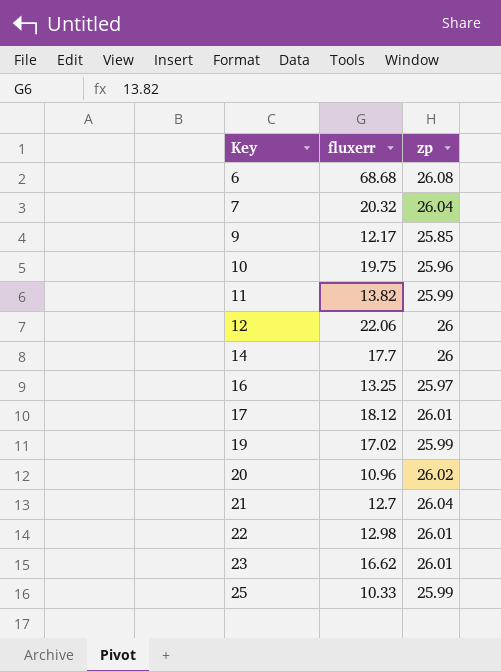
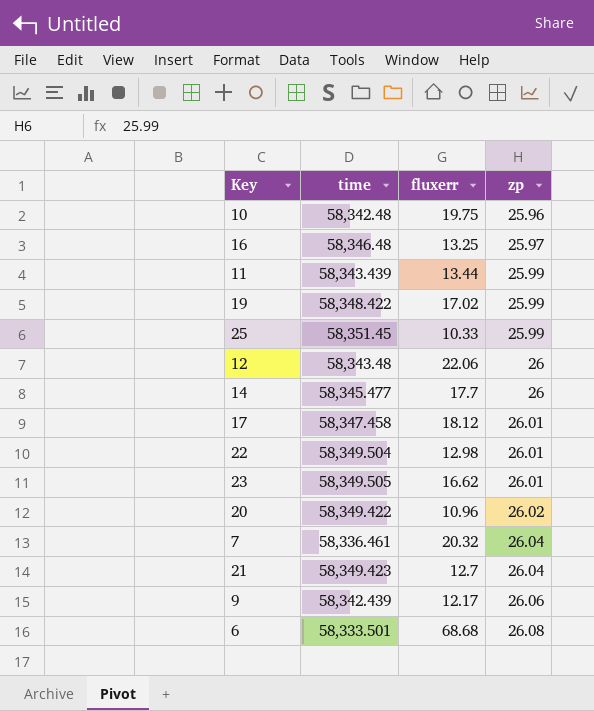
row order: Key ascending -> zp ascending
column time | position: none -> 2
11 | fluxerr: 13.82 -> 13.44
9 | zp: 25.85 -> 26.06

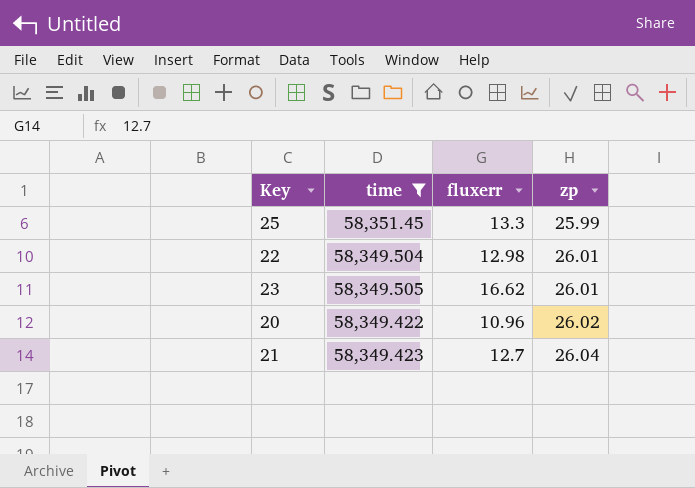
filter: none -> time >= 58,349.422
25 | fluxerr: 10.33 -> 13.3

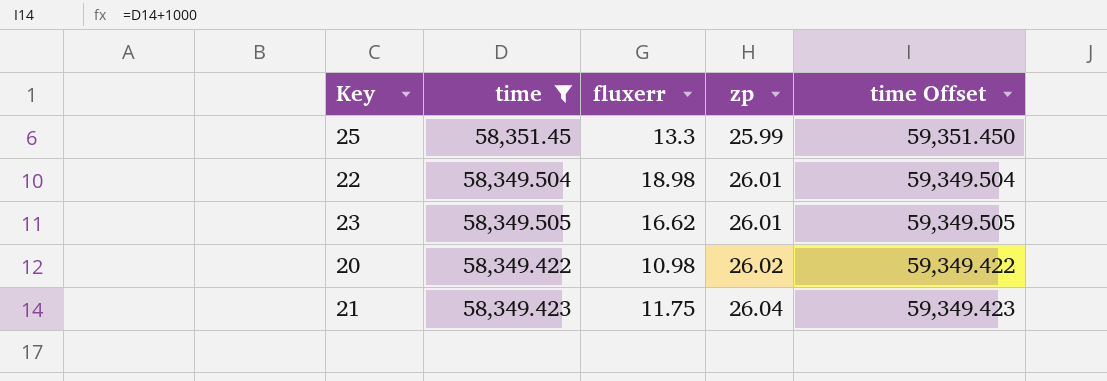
column time Offset | formula: none -> [time] + 1000
22 | fluxerr: 12.98 -> 18.98
20 | fluxerr: 10.96 -> 10.98
21 | fluxerr: 12.7 -> 11.75

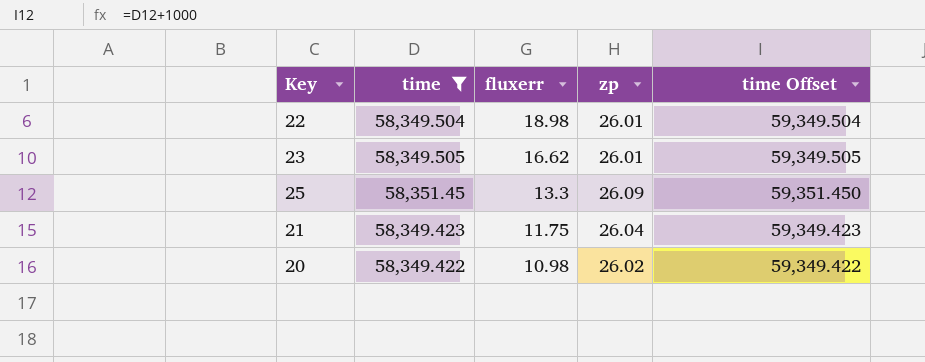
row order: zp ascending -> fluxerr descending
25 | zp: 25.99 -> 26.09

